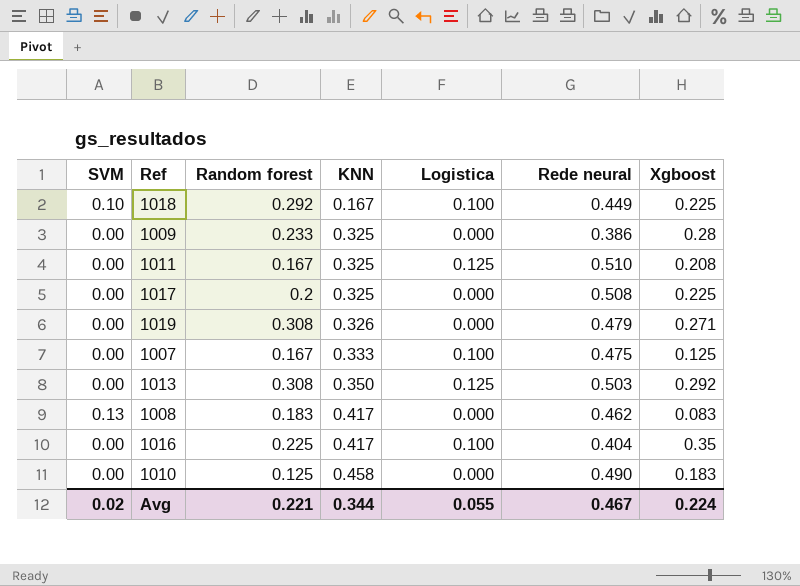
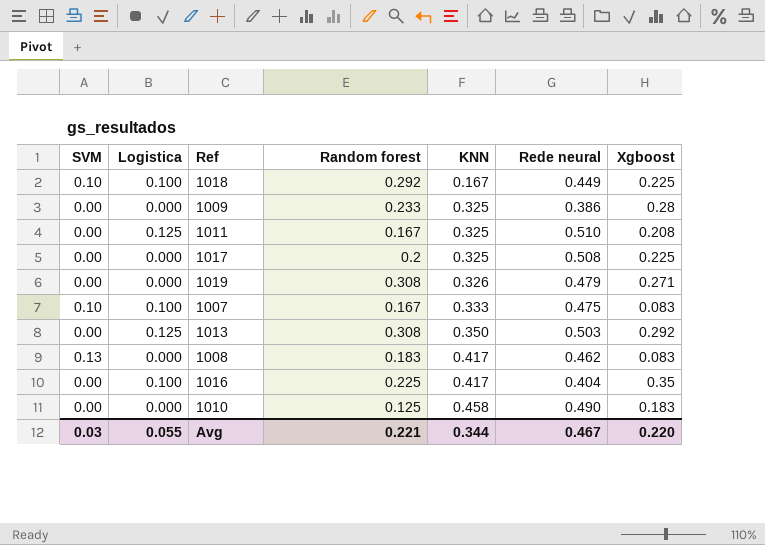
column Logistica | position: 5 -> 2
1007 | SVM: 0.00 -> 0.10
1007 | Xgboost: 0.125 -> 0.083
Avg | SVM: 0.02 -> 0.03
Avg | Xgboost: 0.224 -> 0.220

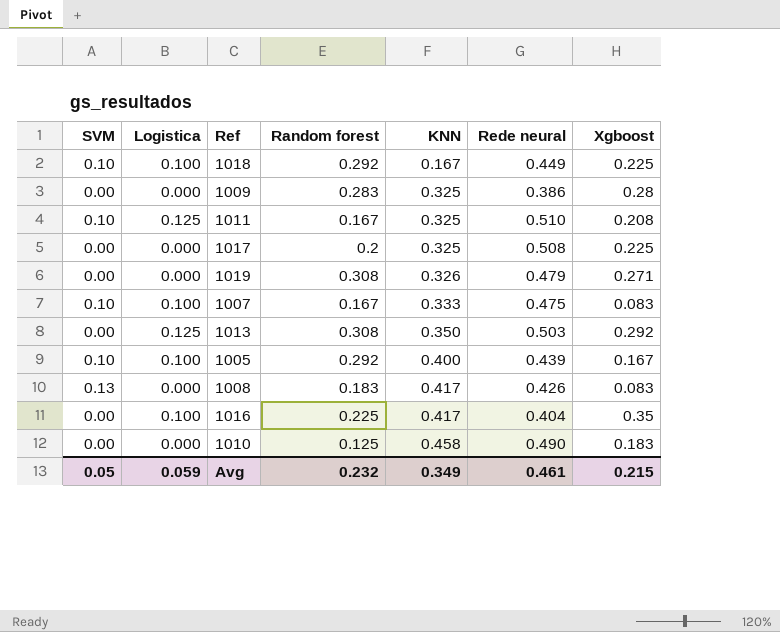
1009 | Random forest: 0.233 -> 0.283
1011 | SVM: 0.00 -> 0.10
row 1005: none -> 0.10 | 0.100 | 0.292 | 0.400 | 0.439 | 0.167
1008 | Rede neural: 0.462 -> 0.426
Avg | SVM: 0.03 -> 0.05
Avg | Logistica: 0.055 -> 0.059
Avg | Random forest: 0.221 -> 0.232
Avg | KNN: 0.344 -> 0.349
Avg | Rede neural: 0.467 -> 0.461
Avg | Xgboost: 0.220 -> 0.215

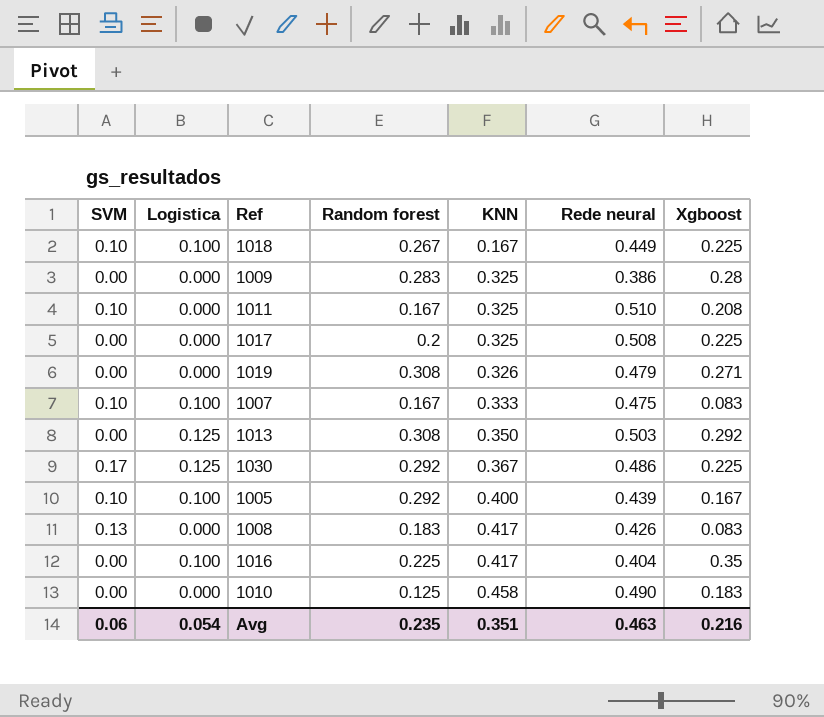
1018 | Random forest: 0.292 -> 0.267
1011 | Logistica: 0.125 -> 0.000
row 1030: none -> 0.17 | 0.125 | 0.292 | 0.367 | 0.486 | 0.225
Avg | SVM: 0.05 -> 0.06
Avg | Logistica: 0.059 -> 0.054
Avg | Random forest: 0.232 -> 0.235
Avg | KNN: 0.349 -> 0.351
Avg | Rede neural: 0.461 -> 0.463
Avg | Xgboost: 0.215 -> 0.216

